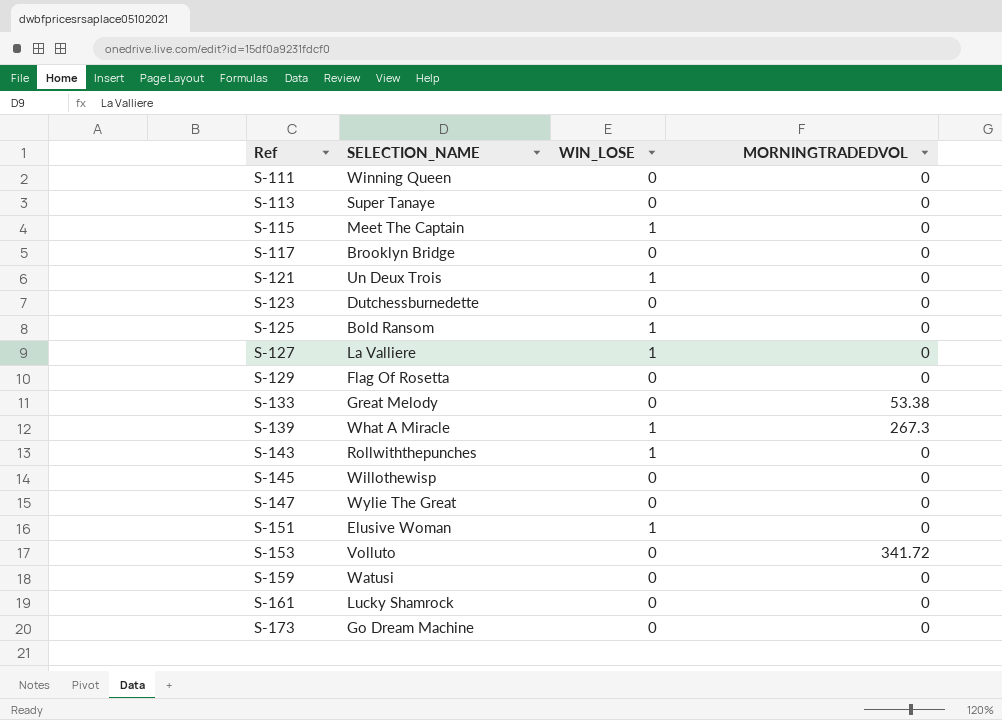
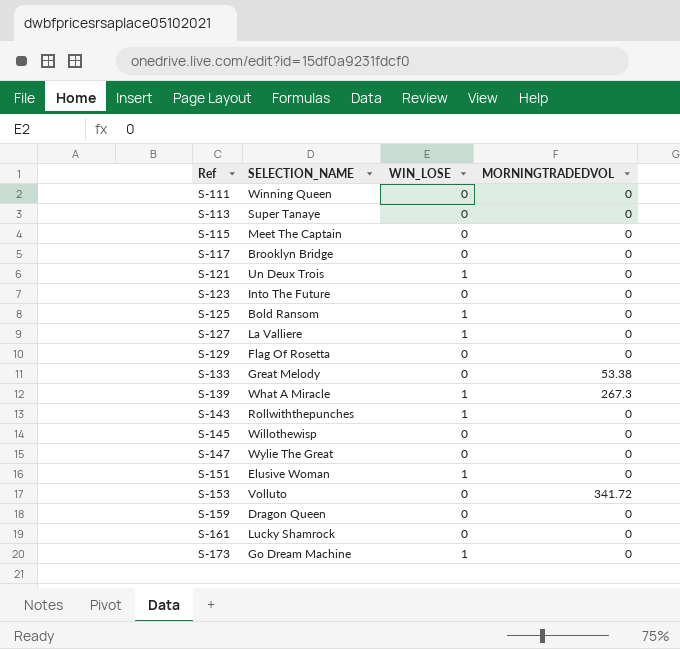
S-115 | WIN_LOSE: 1 -> 0
S-123 | SELECTION_NAME: Dutchessburnedette -> Into The Future
S-159 | SELECTION_NAME: Watusi -> Dragon Queen
S-173 | WIN_LOSE: 0 -> 1

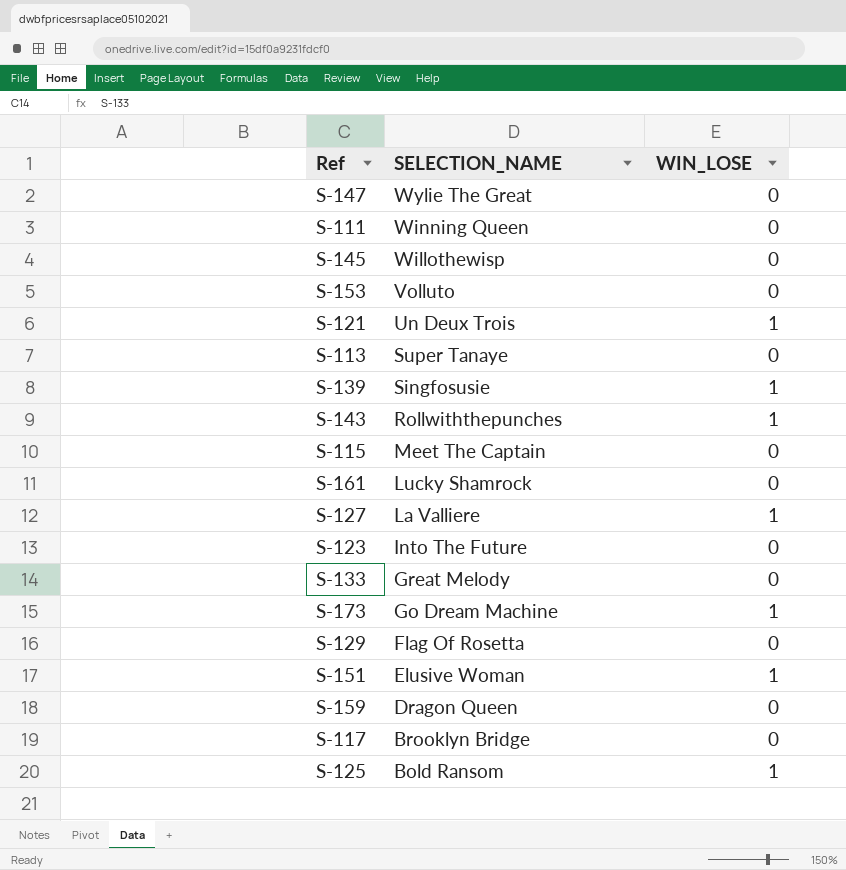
row order: Ref ascending -> SELECTION_NAME descending
column MORNINGTRADEDVOL | position: 4 -> none
S-139 | SELECTION_NAME: What A Miracle -> Singfosusie

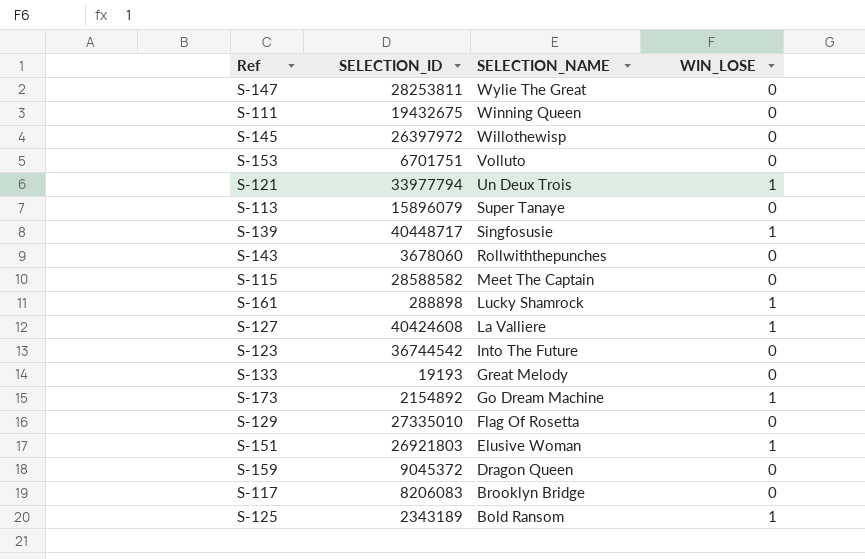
column SELECTION_ID | position: none -> 2
S-143 | WIN_LOSE: 1 -> 0
S-161 | WIN_LOSE: 0 -> 1

